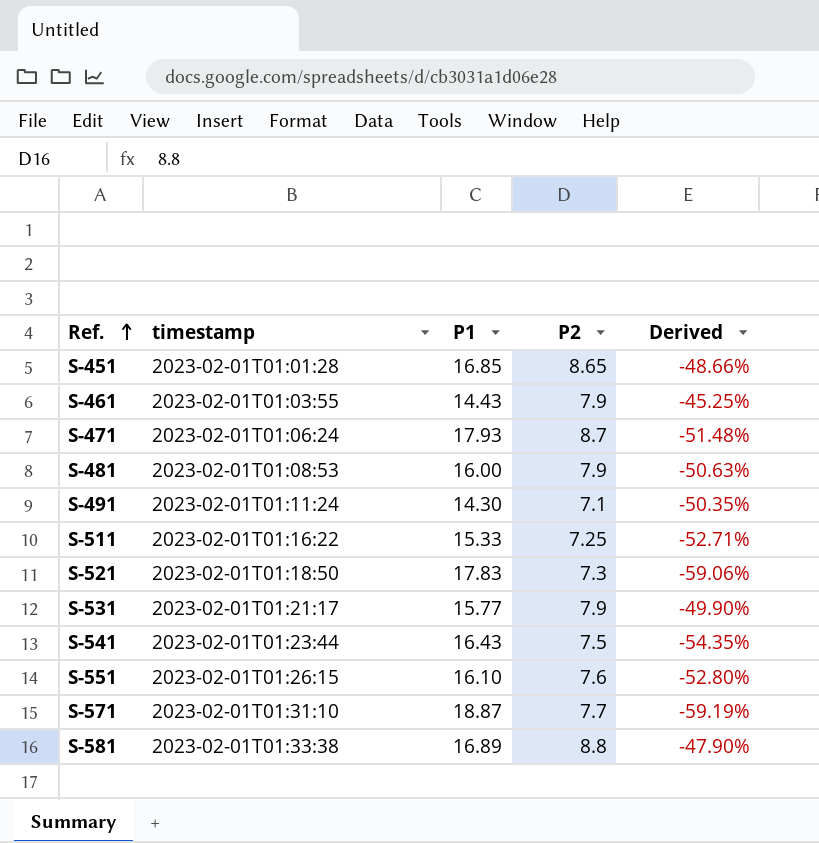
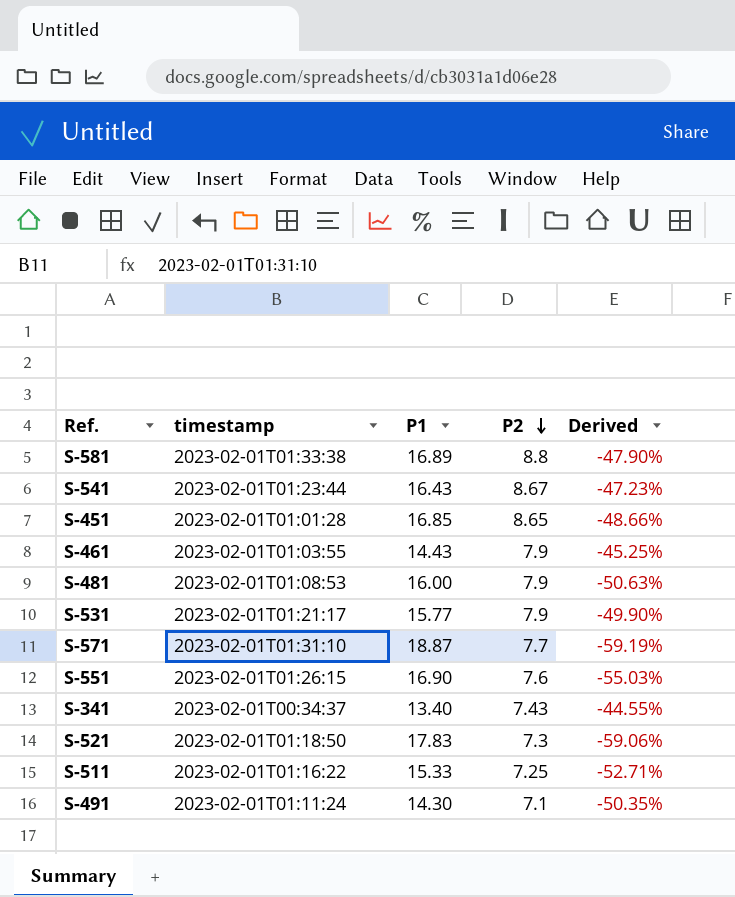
row order: Ref. ascending -> P2 descending
row S-471: 2023-02-01T01:06:24 | 17.93 | 8.7 | -51.48% -> none
S-541 | P2: 7.5 -> 8.67
S-541 | Derived: -54.35% -> -47.23%
S-551 | P1: 16.10 -> 16.90
S-551 | Derived: -52.80% -> -55.03%
row S-341: none -> 2023-02-01T00:34:37 | 13.40 | 7.43 | -44.55%

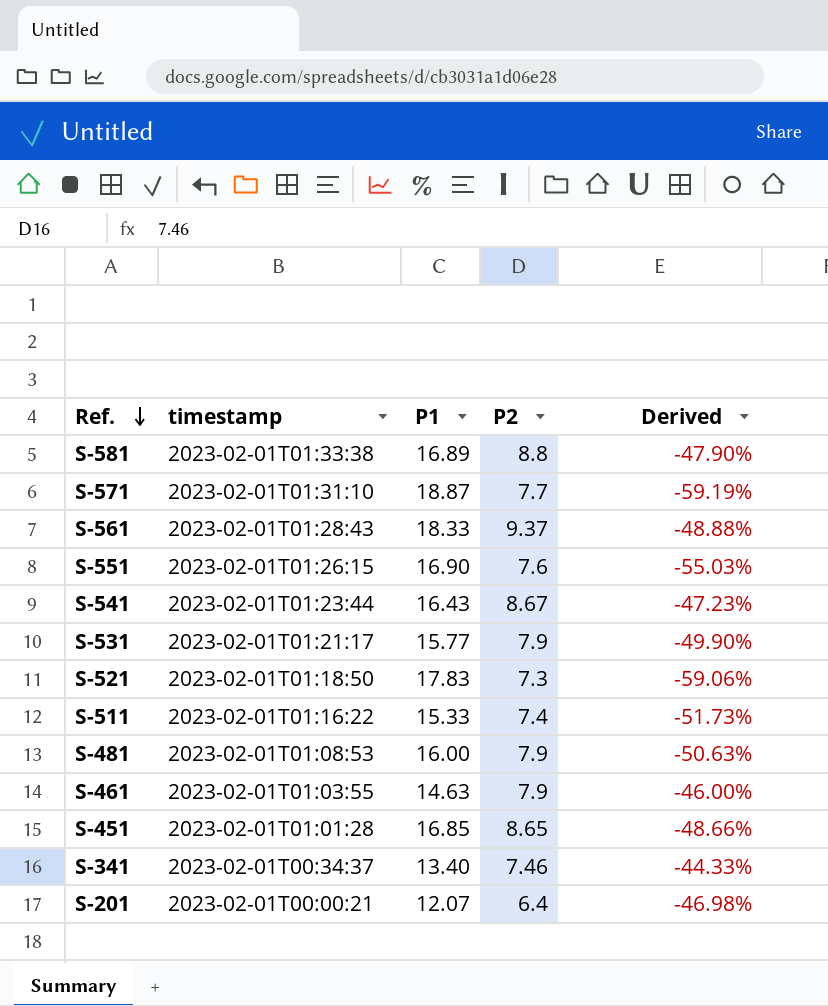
row order: P2 descending -> Ref. descending
row S-491: 2023-02-01T01:11:24 | 14.30 | 7.1 | -50.35% -> none
row S-561: none -> 2023-02-01T01:28:43 | 18.33 | 9.37 | -48.88%
S-511 | P2: 7.25 -> 7.4
S-511 | Derived: -52.71% -> -51.73%
S-461 | P1: 14.43 -> 14.63
S-461 | Derived: -45.25% -> -46.00%
S-341 | P2: 7.43 -> 7.46
S-341 | Derived: -44.55% -> -44.33%
row S-201: none -> 2023-02-01T00:00:21 | 12.07 | 6.4 | -46.98%

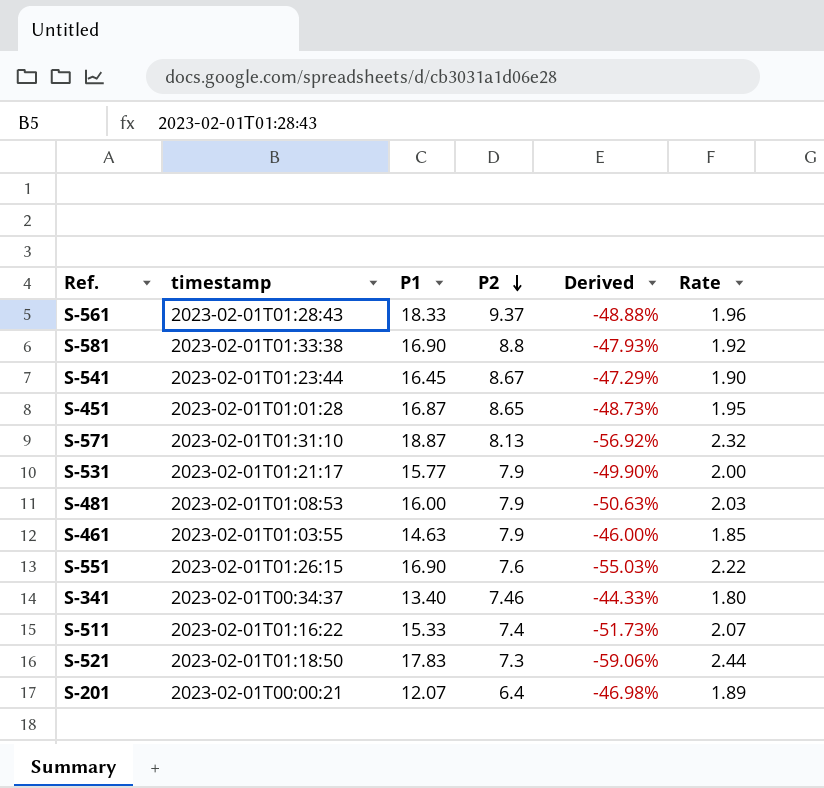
row order: Ref. descending -> P2 descending
column Rate | formula: none -> [P1] / [P2]
S-581 | P1: 16.89 -> 16.90
S-581 | Derived: -47.90% -> -47.93%
S-541 | P1: 16.43 -> 16.45
S-541 | Derived: -47.23% -> -47.29%
S-451 | P1: 16.85 -> 16.87
S-451 | Derived: -48.66% -> -48.73%
S-571 | P2: 7.7 -> 8.13
S-571 | Derived: -59.19% -> -56.92%

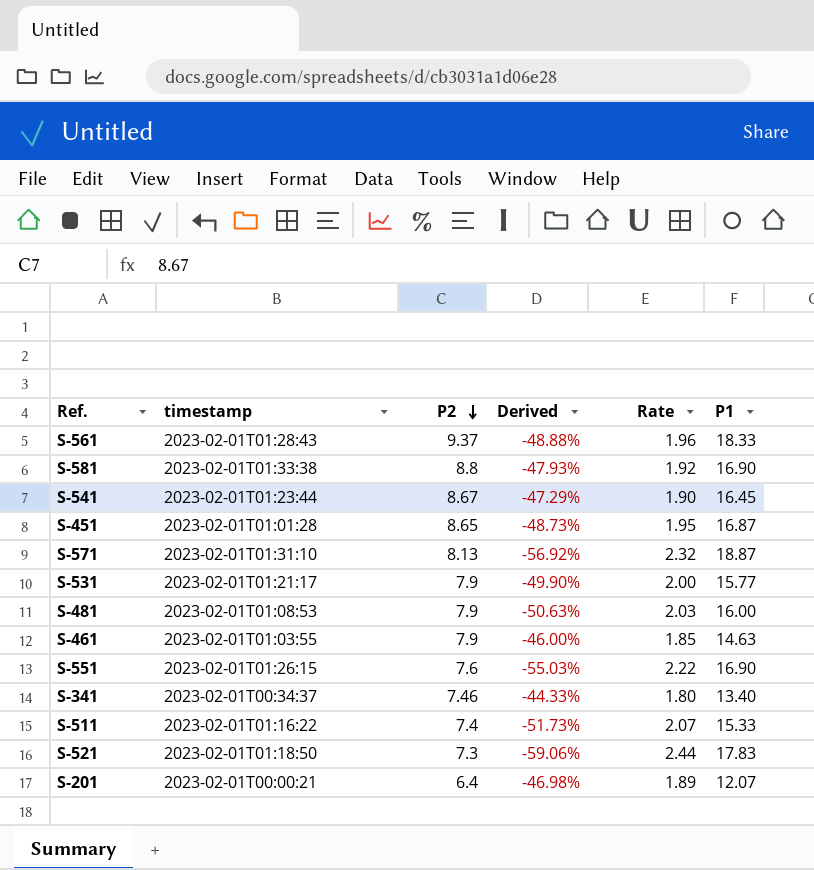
column P1 | position: 3 -> 6

